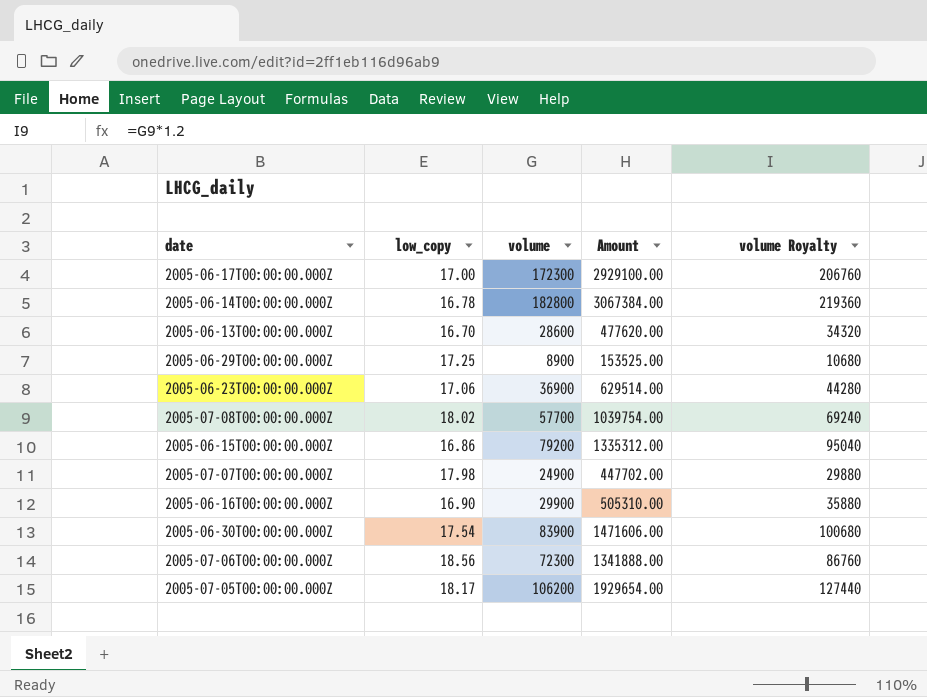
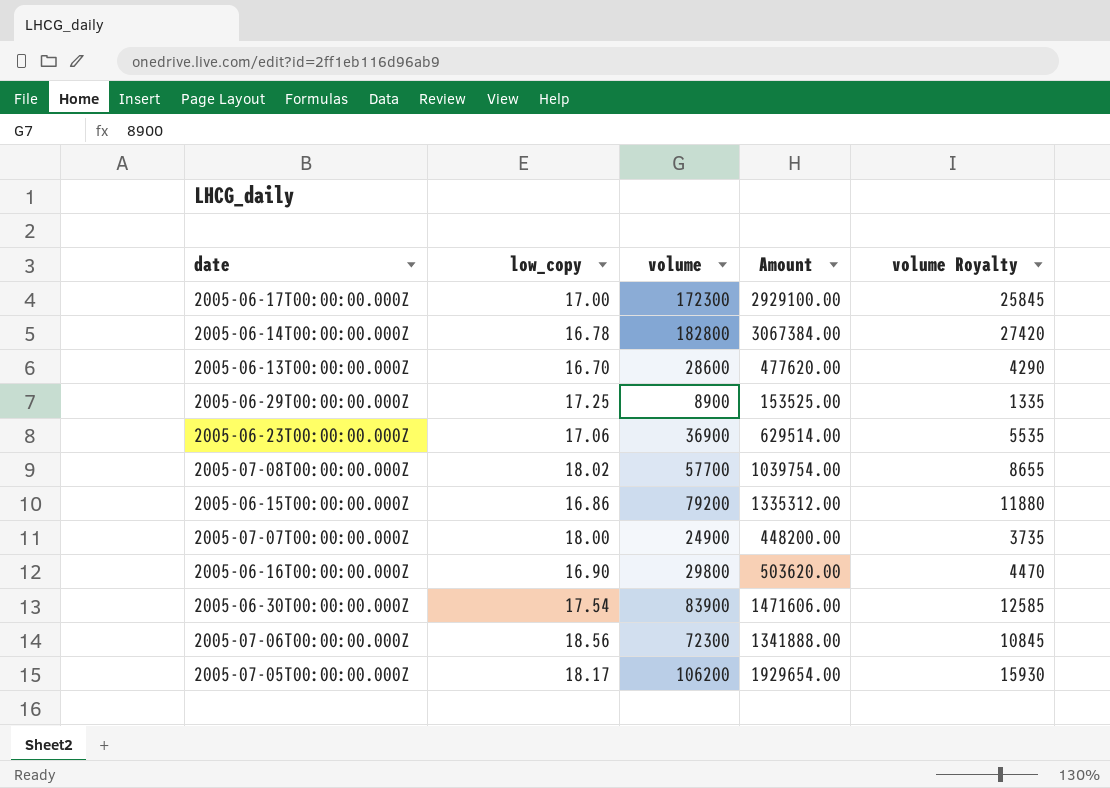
column volume Royalty | formula: [volume] * 1.2 -> [volume] * 0.15
2005-07-07T00:00:00.000Z | low_copy: 17.98 -> 18.00
2005-07-07T00:00:00.000Z | Amount: 447702.00 -> 448200.00
2005-06-16T00:00:00.000Z | volume: 29900 -> 29800
2005-06-16T00:00:00.000Z | Amount: 505310.00 -> 503620.00

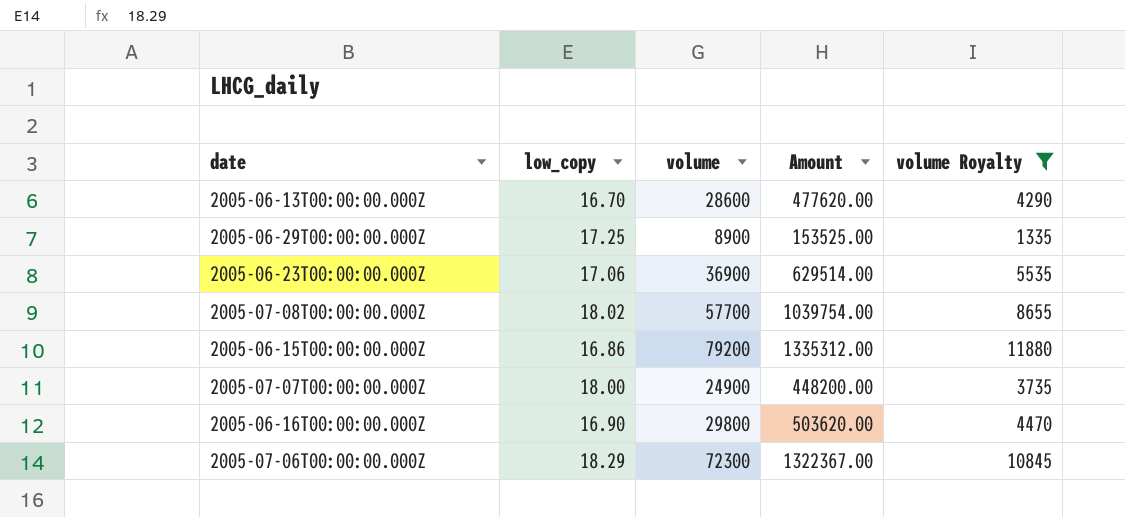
filter: none -> volume Royalty <= 11880
2005-07-06T00:00:00.000Z | low_copy: 18.56 -> 18.29
2005-07-06T00:00:00.000Z | Amount: 1341888.00 -> 1322367.00

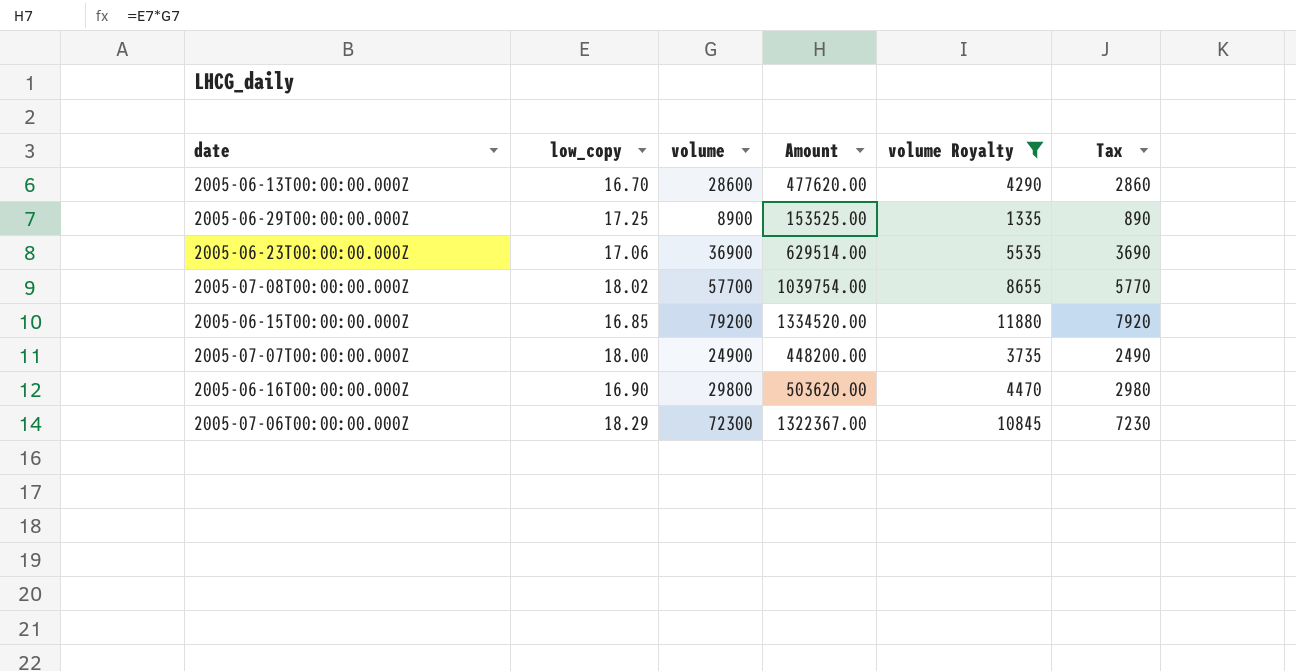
column Tax | formula: none -> [volume] * 0.1
2005-06-15T00:00:00.000Z | low_copy: 16.86 -> 16.85
2005-06-15T00:00:00.000Z | Amount: 1335312.00 -> 1334520.00

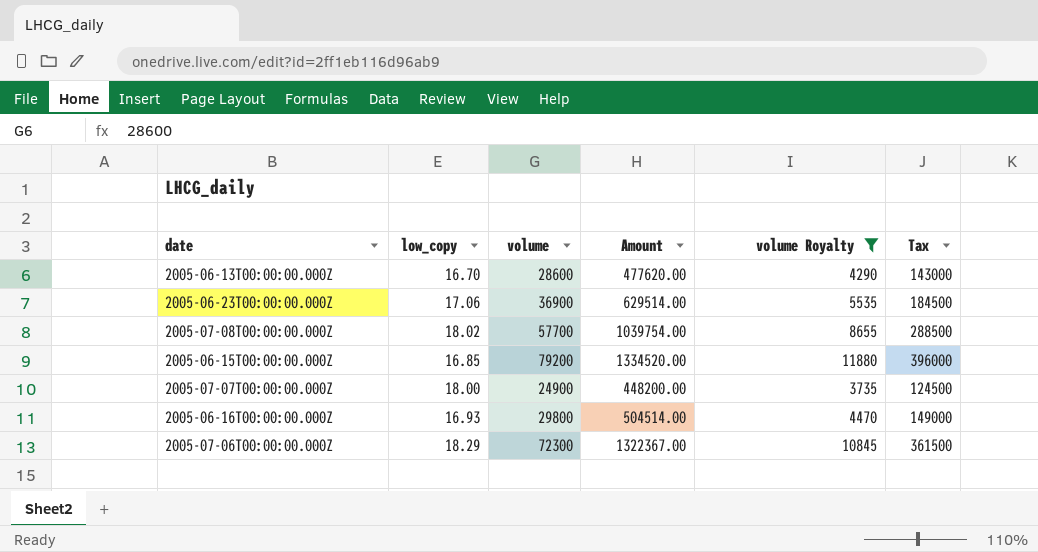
column Tax | formula: [volume] * 0.1 -> [volume] * 5
row 2005-06-29T00:00:00.000Z: 17.25 | 8900 | 153525.00 | 1335 | 890 -> none
2005-06-16T00:00:00.000Z | low_copy: 16.90 -> 16.93
2005-06-16T00:00:00.000Z | Amount: 503620.00 -> 504514.00

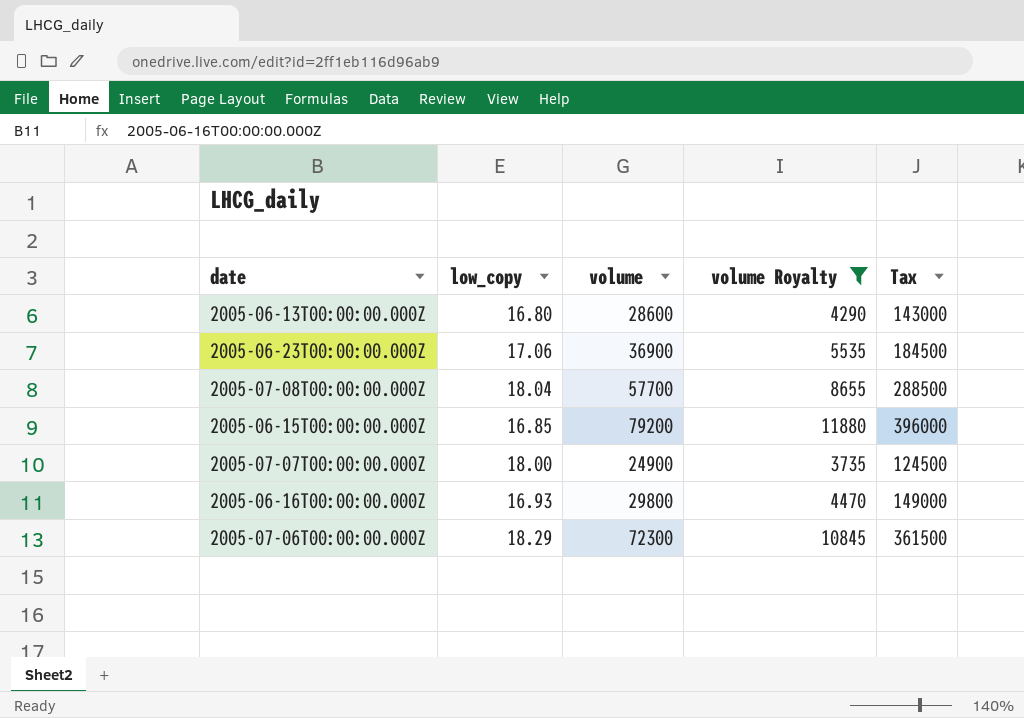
column Amount | formula: [low_copy] * [volume] -> none
2005-06-13T00:00:00.000Z | low_copy: 16.70 -> 16.80
2005-07-08T00:00:00.000Z | low_copy: 18.02 -> 18.04

